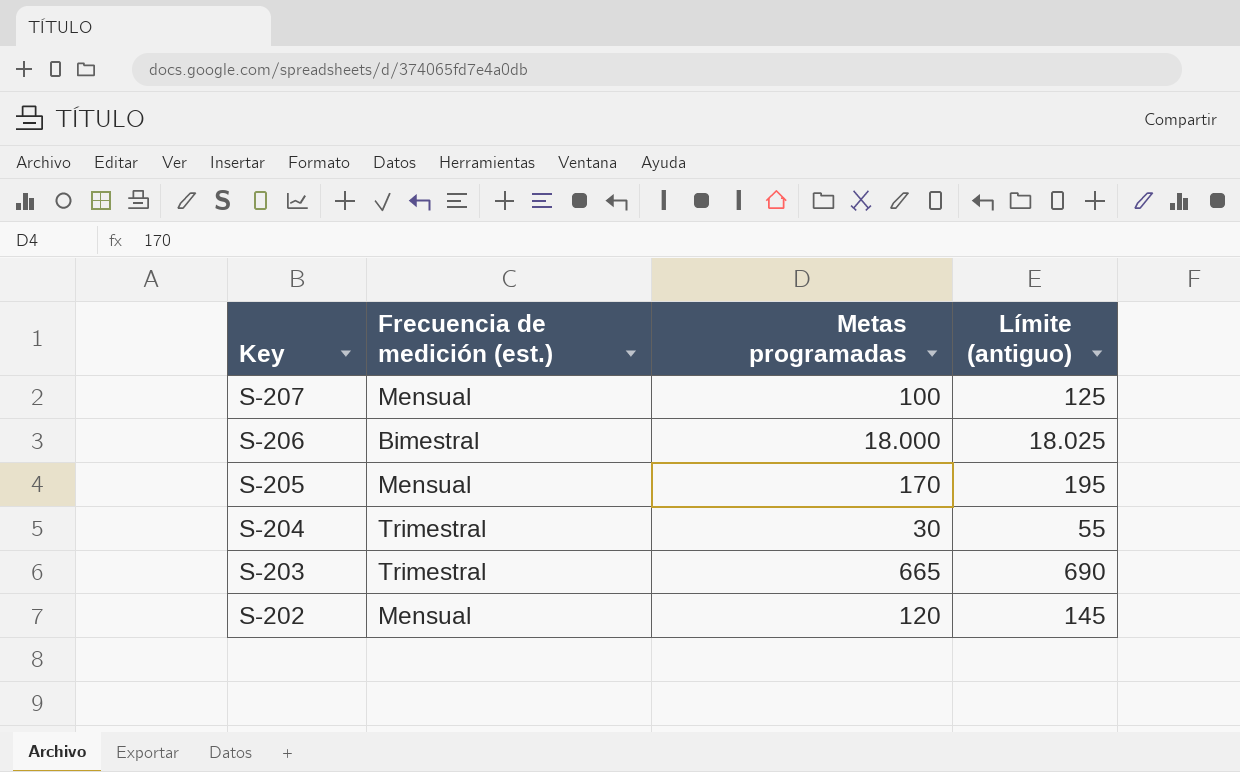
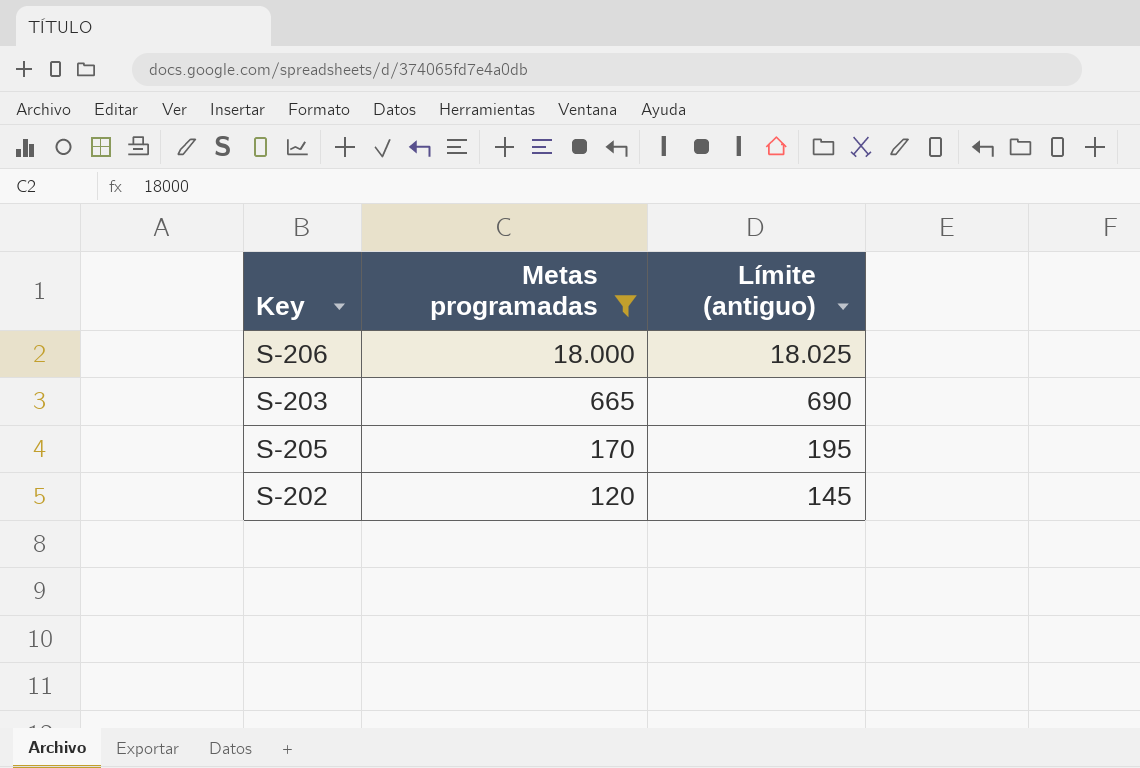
filter: none -> Metas programadas >= 120
row order: Key descending -> Metas programadas descending
column Frecuencia de medición (est.) | position: 2 -> none

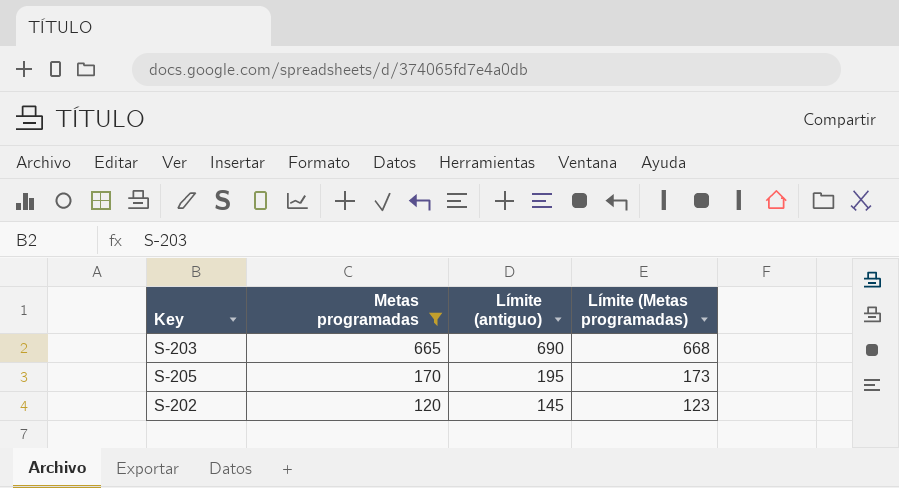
column Límite (Metas programadas) | formula: none -> [Metas programadas] + 3
row S-206: 18.000 | 18.025 -> none

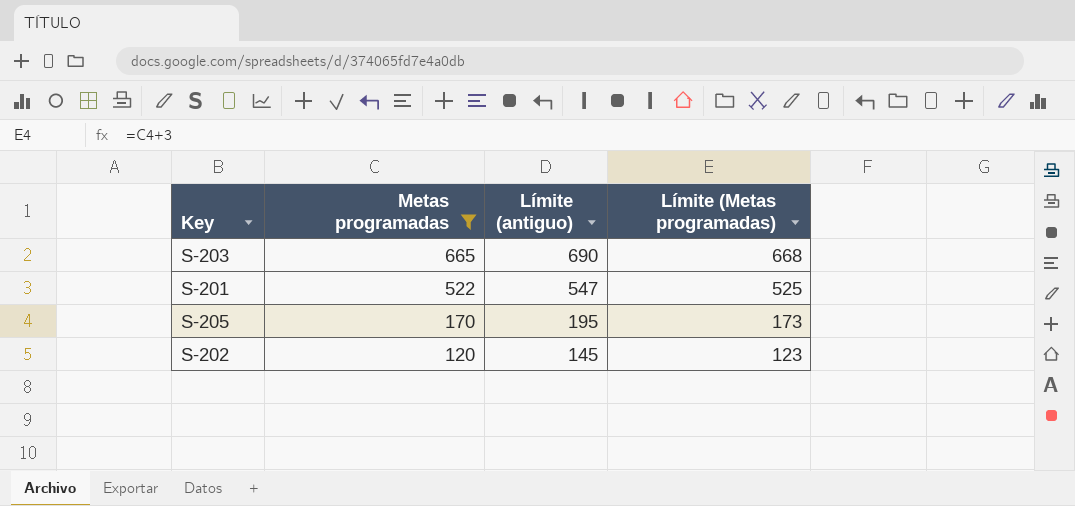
row S-201: none -> 522 | 547 | 525

